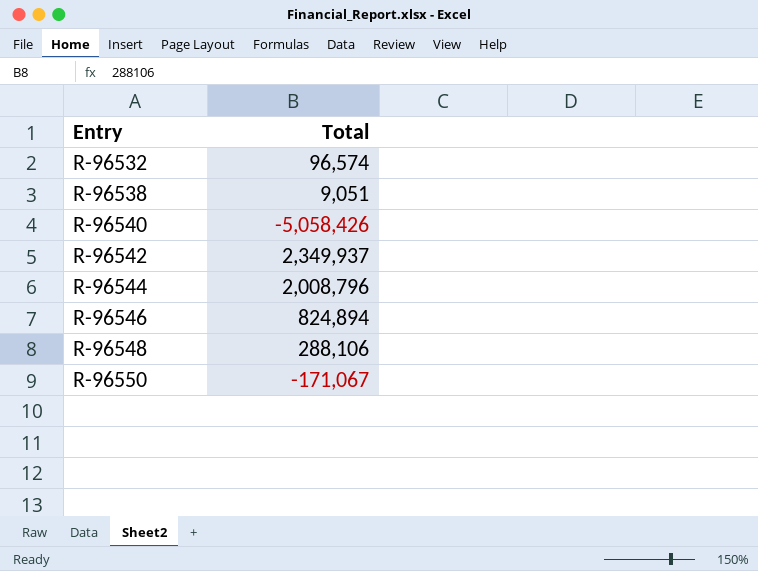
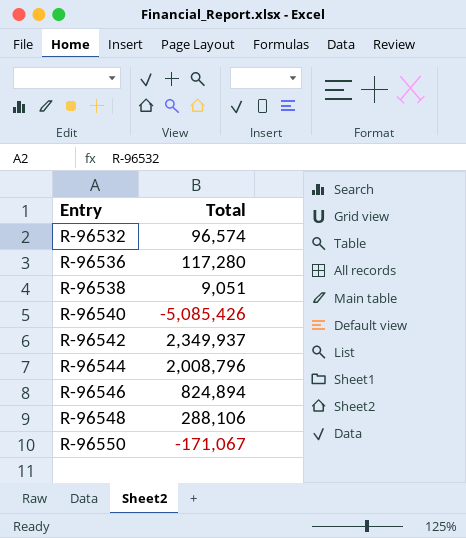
row R-96536: none -> 117,280
R-96540 | Total: -5,058,426 -> -5,085,426

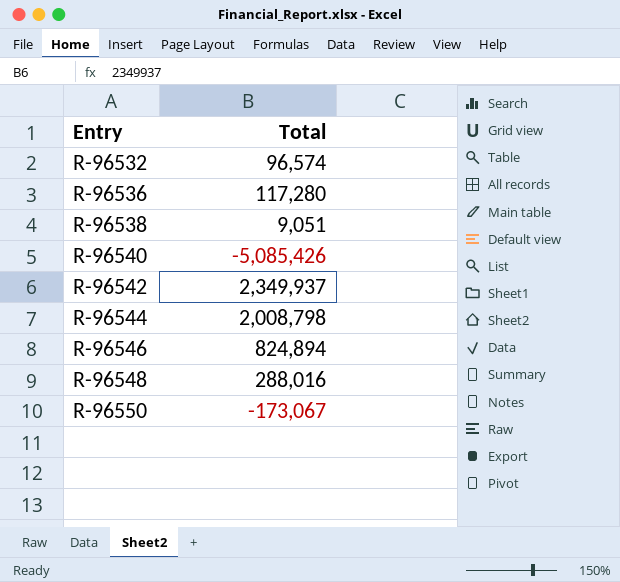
R-96544 | Total: 2,008,796 -> 2,008,798
R-96548 | Total: 288,106 -> 288,016
R-96550 | Total: -171,067 -> -173,067

